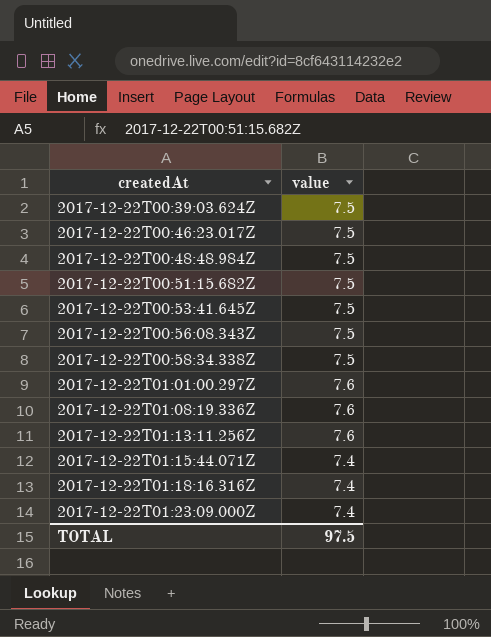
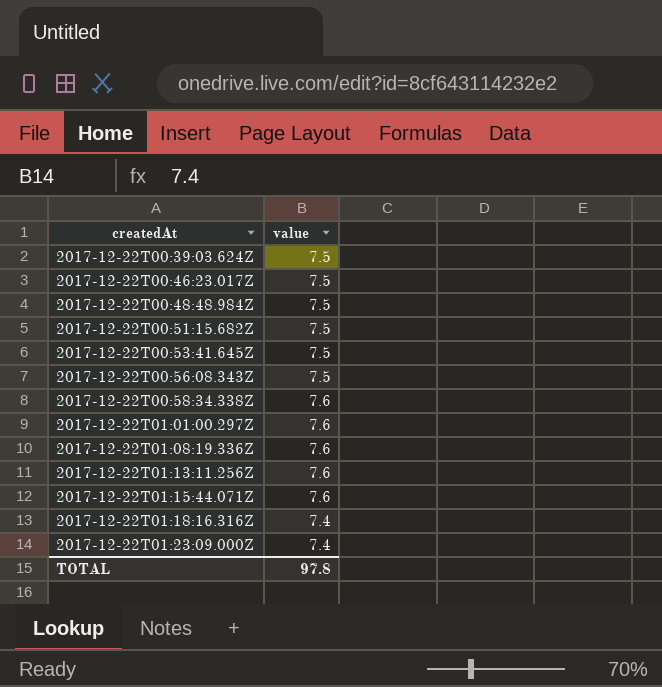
2017-12-22T00:58:34.338Z | value: 7.5 -> 7.6
2017-12-22T01:15:44.071Z | value: 7.4 -> 7.6
TOTAL | value: 97.5 -> 97.8

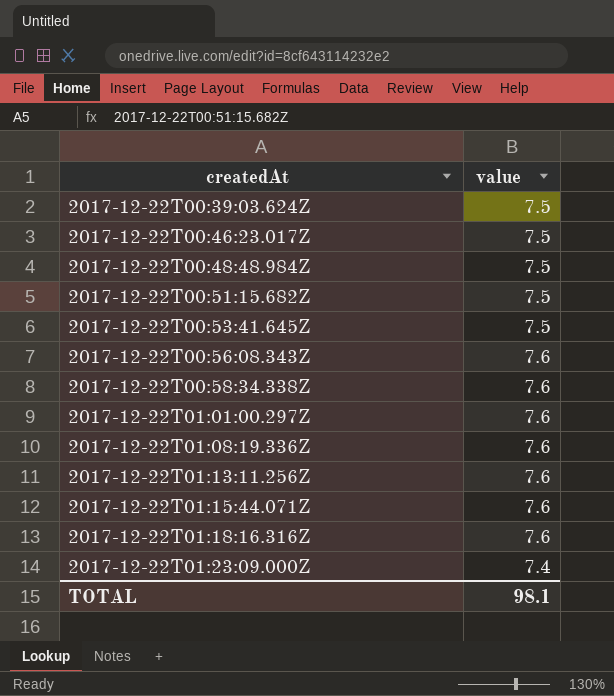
2017-12-22T00:56:08.343Z | value: 7.5 -> 7.6
2017-12-22T01:18:16.316Z | value: 7.4 -> 7.6
TOTAL | value: 97.8 -> 98.1

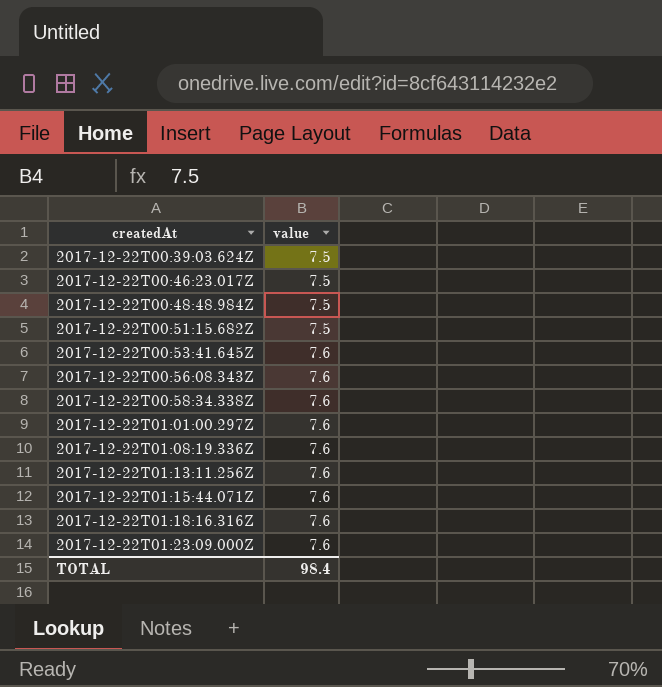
2017-12-22T00:53:41.645Z | value: 7.5 -> 7.6
2017-12-22T01:23:09.000Z | value: 7.4 -> 7.6
TOTAL | value: 98.1 -> 98.4

